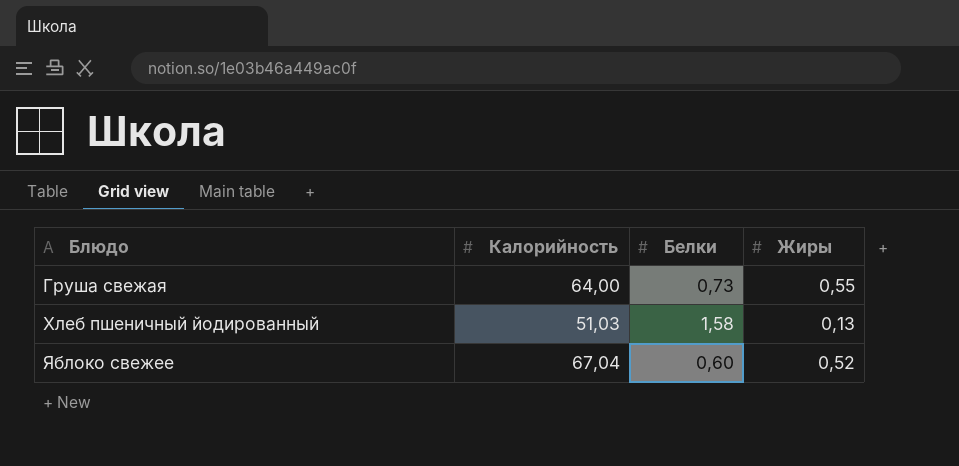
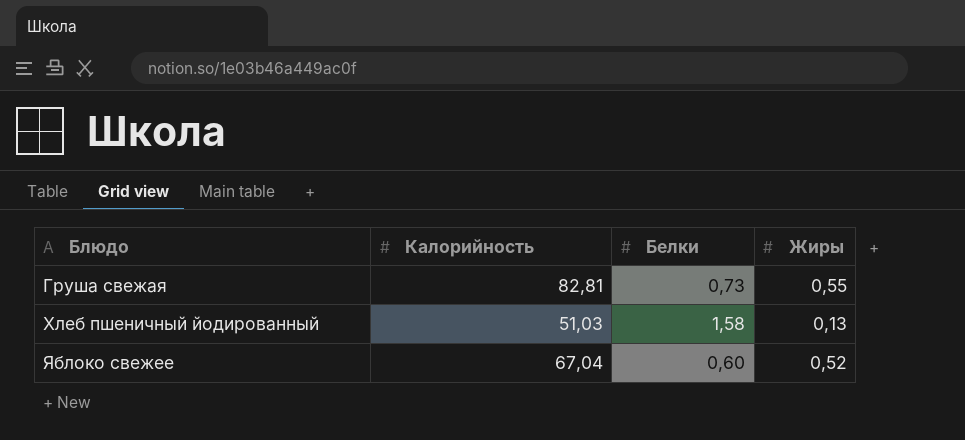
Груша свежая | Калорийность: 64,00 -> 82,81

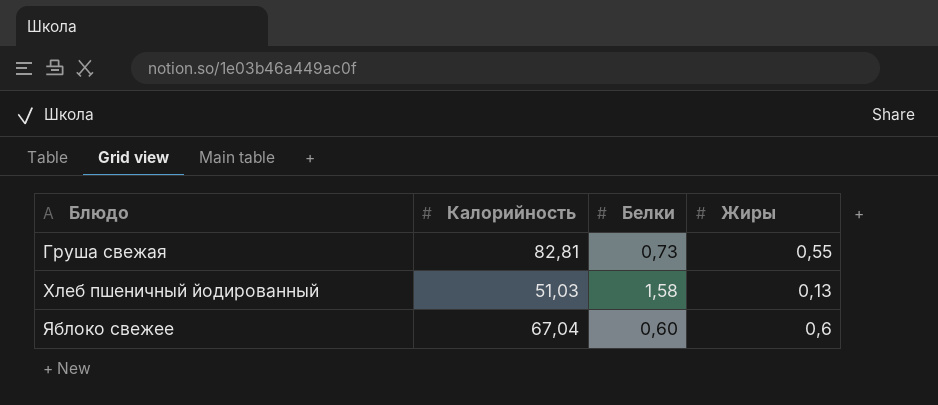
Яблоко свежее | Жиры: 0,52 -> 0,6

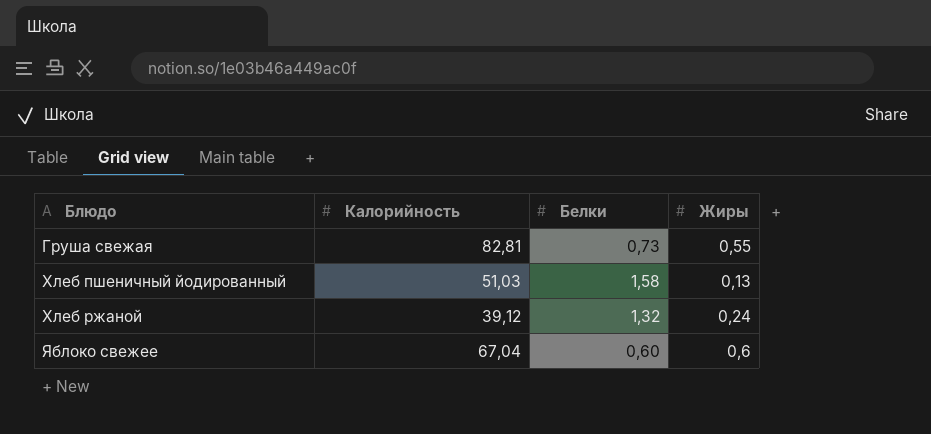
row Хлеб ржаной: none -> 39,12 | 1,32 | 0,24

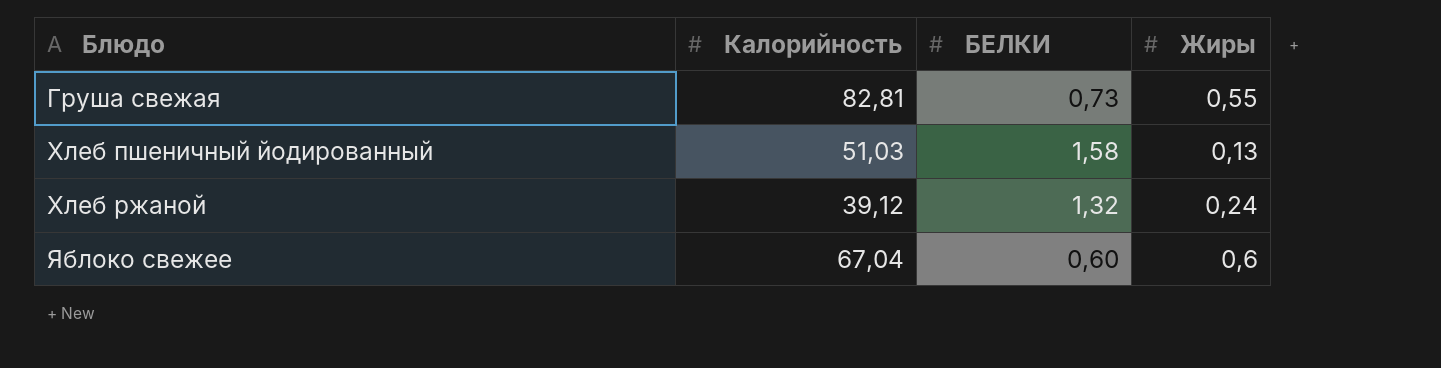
column name: Белки -> БЕЛКИ

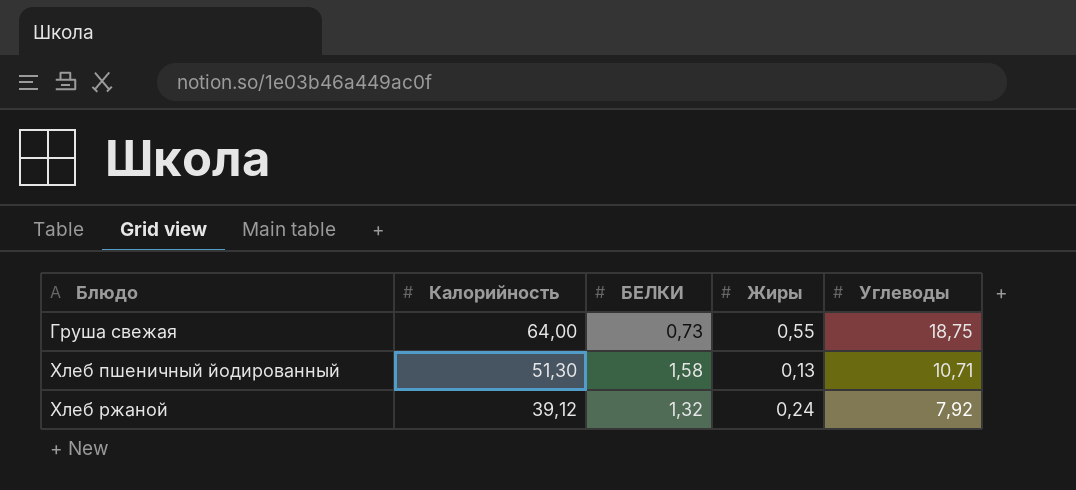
column Углеводы | position: none -> 5
row Яблоко свежее: 67,04 | 0,60 | 0,6 -> none
Груша свежая | Калорийность: 82,81 -> 64,00
Хлеб пшеничный йодированный | Калорийность: 51,03 -> 51,30

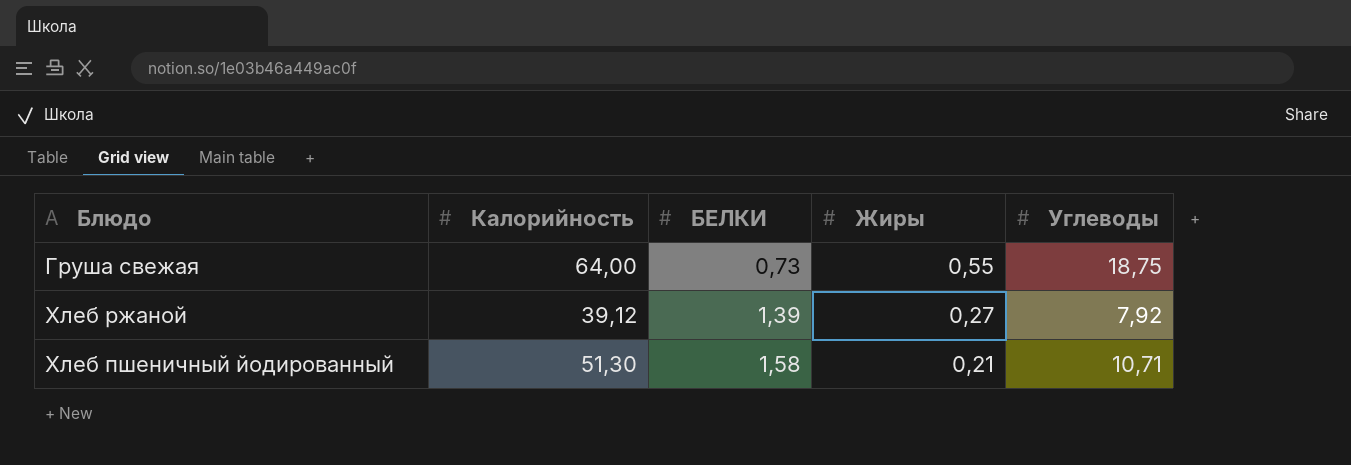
row order: Блюдо ascending -> БЕЛКИ ascending
Хлеб ржаной | БЕЛКИ: 1,32 -> 1,39
Хлеб ржаной | Жиры: 0,24 -> 0,27
Хлеб пшеничный йодированный | Жиры: 0,13 -> 0,21

